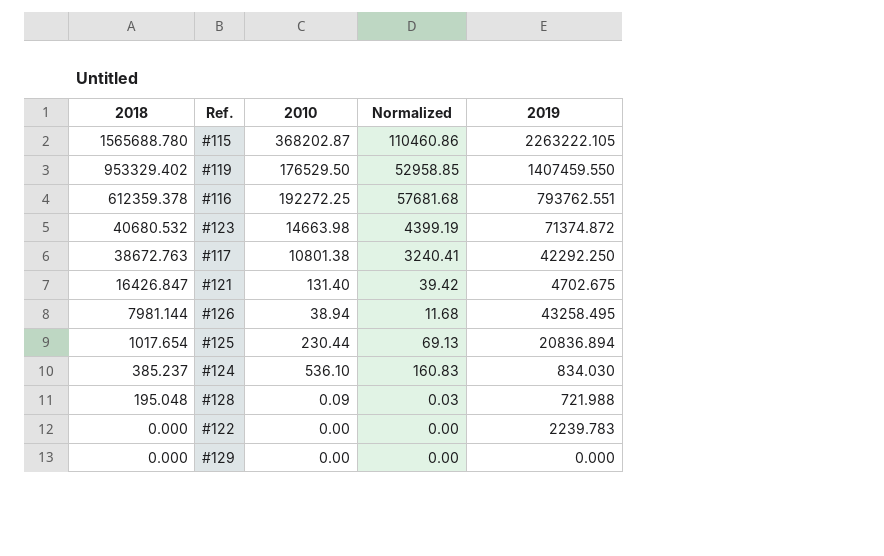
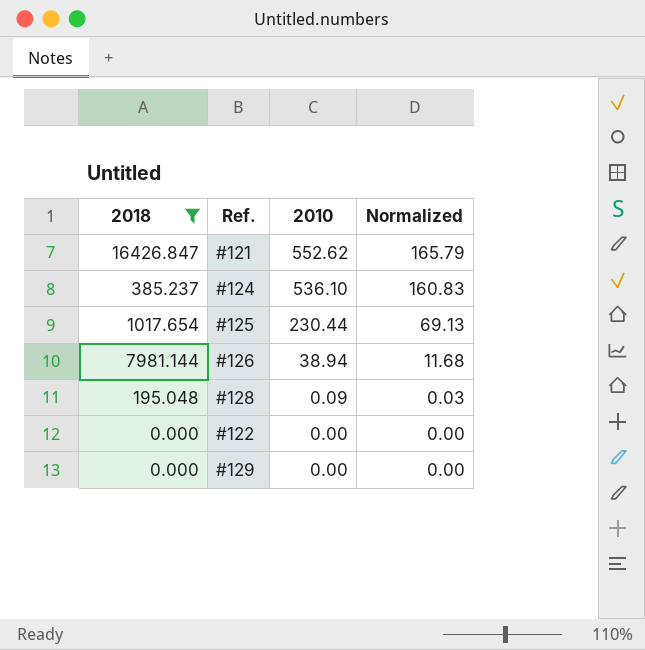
filter: none -> 2018 <= 16426.847
row order: 2018 descending -> 2010 descending
column 2019 | position: 5 -> none
#121 | 2010: 131.40 -> 552.62
#121 | Normalized: 39.42 -> 165.79

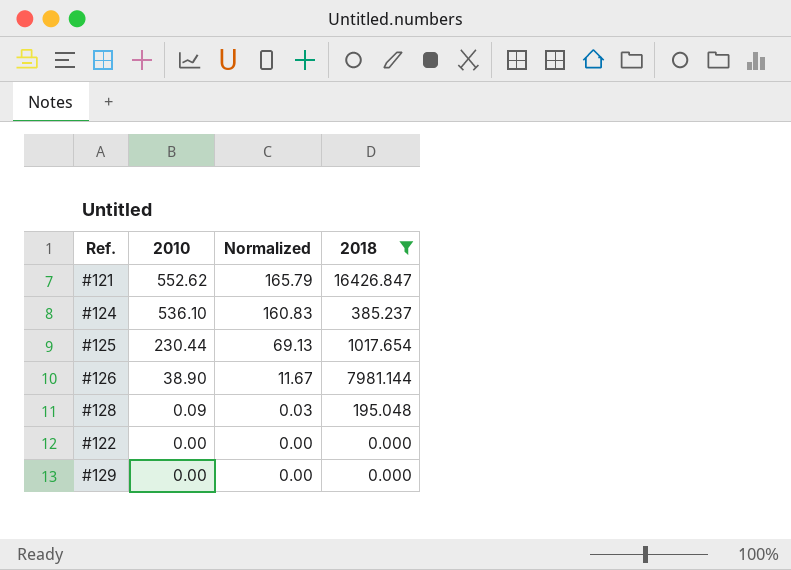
column 2018 | position: 1 -> 4
#126 | 2010: 38.94 -> 38.90
#126 | Normalized: 11.68 -> 11.67

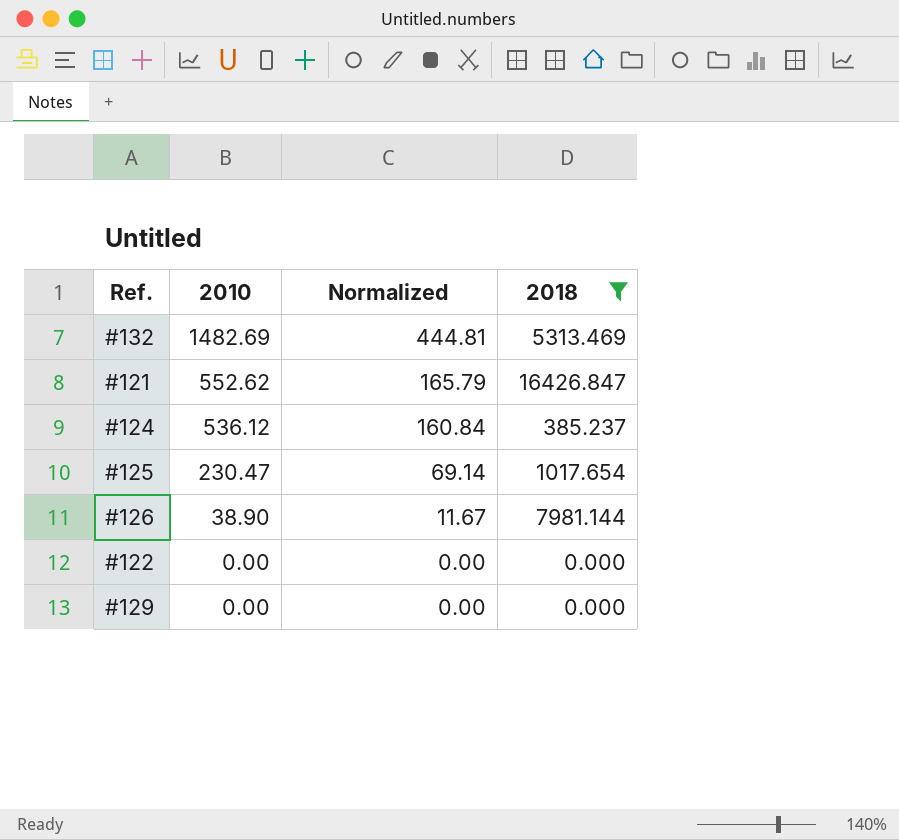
row #128: 0.09 | 0.03 | 195.048 -> none
row #132: none -> 1482.69 | 444.81 | 5313.469
#124 | 2010: 536.10 -> 536.12
#124 | Normalized: 160.83 -> 160.84
#125 | 2010: 230.44 -> 230.47
#125 | Normalized: 69.13 -> 69.14

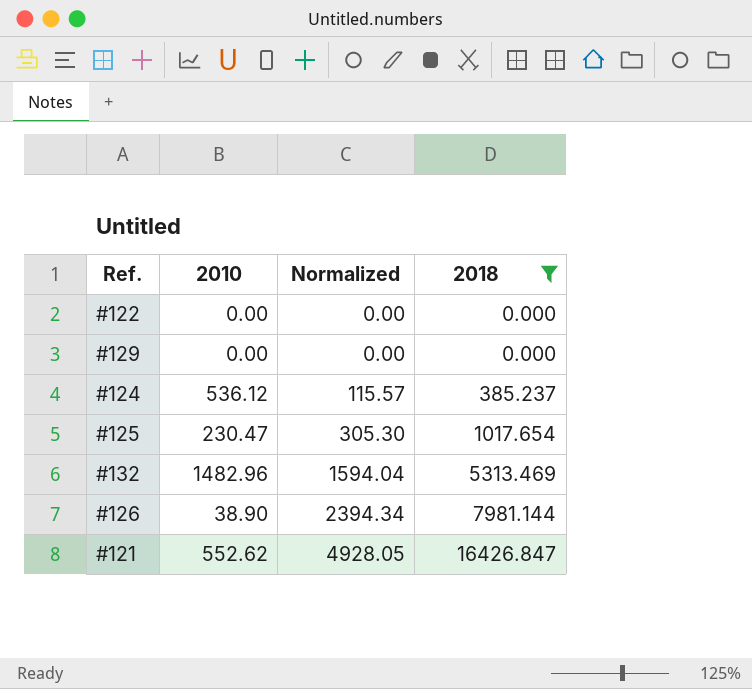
row order: 2010 descending -> Normalized ascending
column Normalized | formula: [2010] * 0.3 -> [2018] * 0.3
#132 | 2010: 1482.69 -> 1482.96

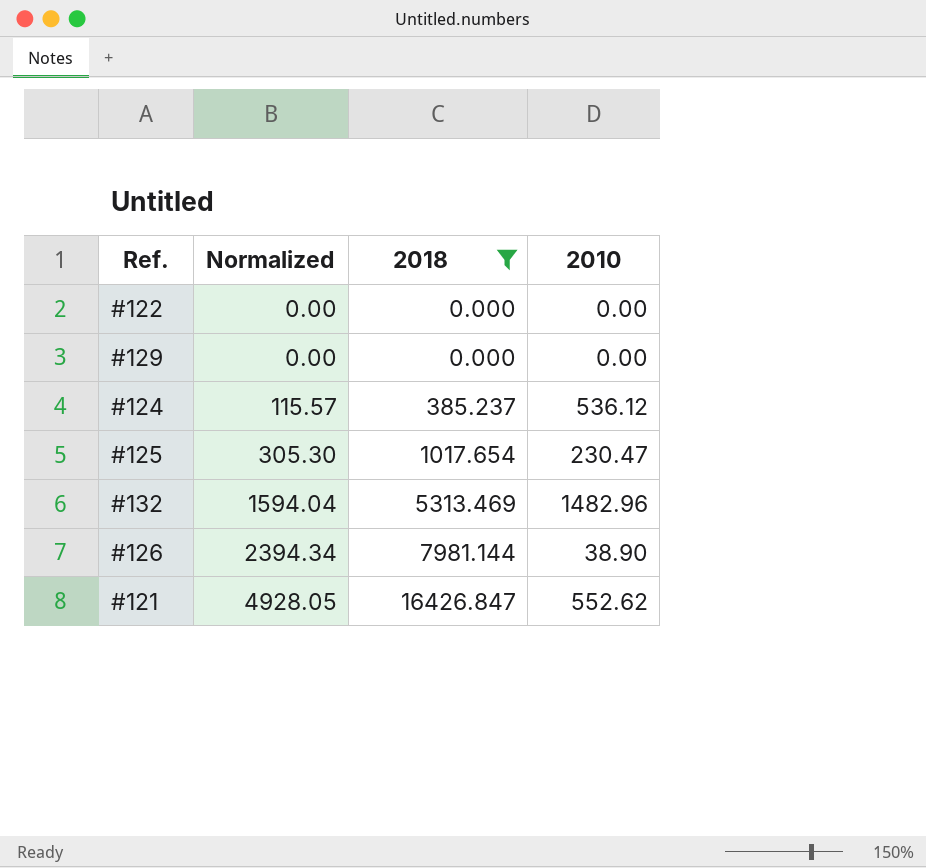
column 2010 | position: 2 -> 4

